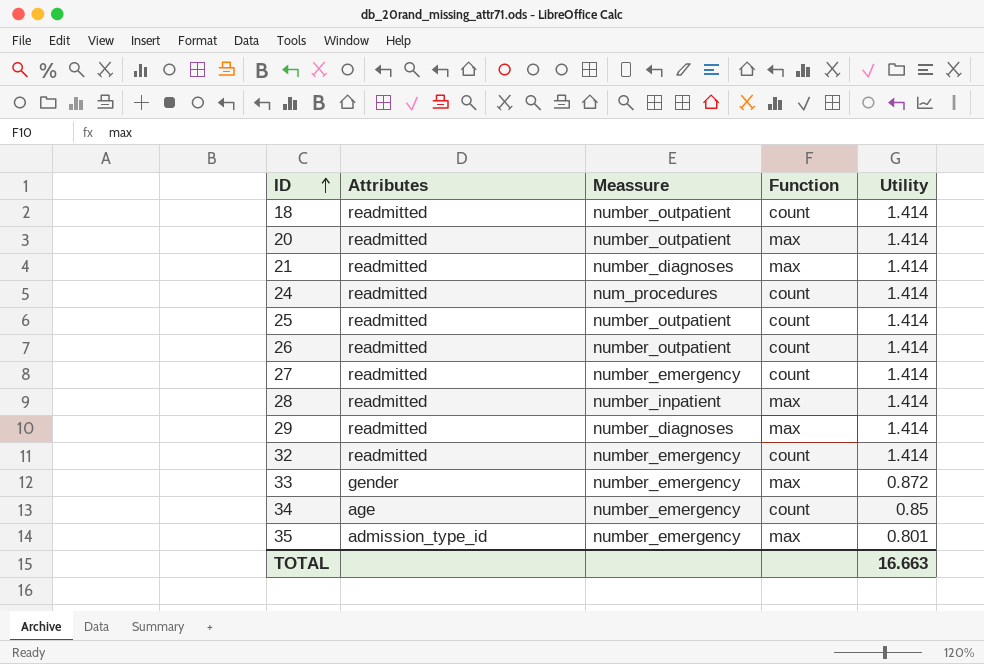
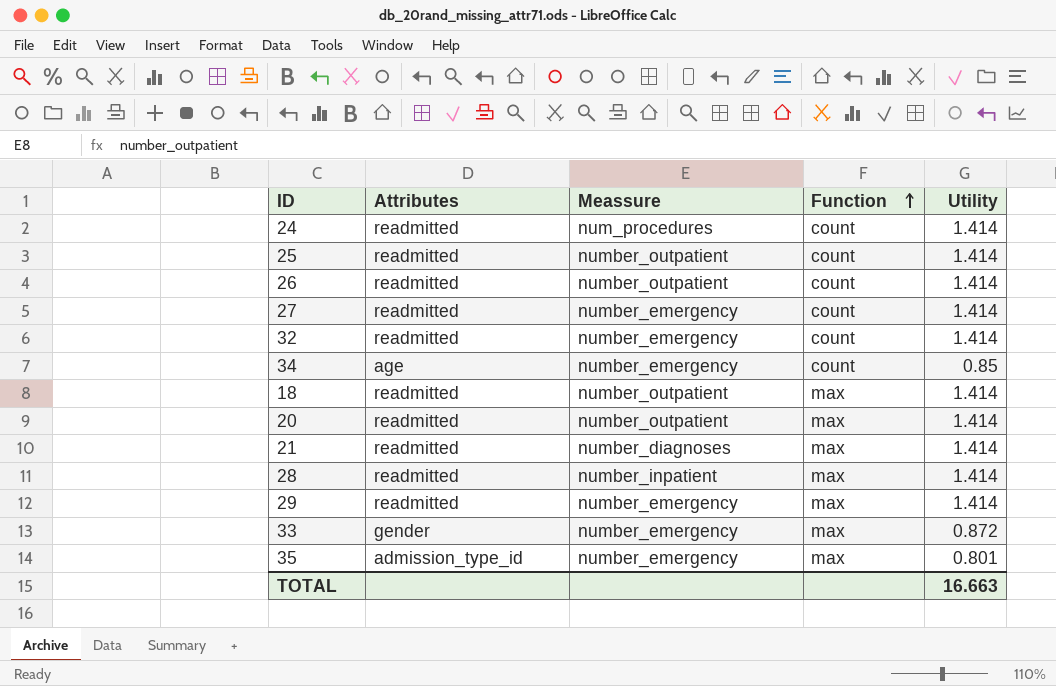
row order: ID ascending -> Function ascending
18 | Function: count -> max
29 | Meassure: number_diagnoses -> number_emergency

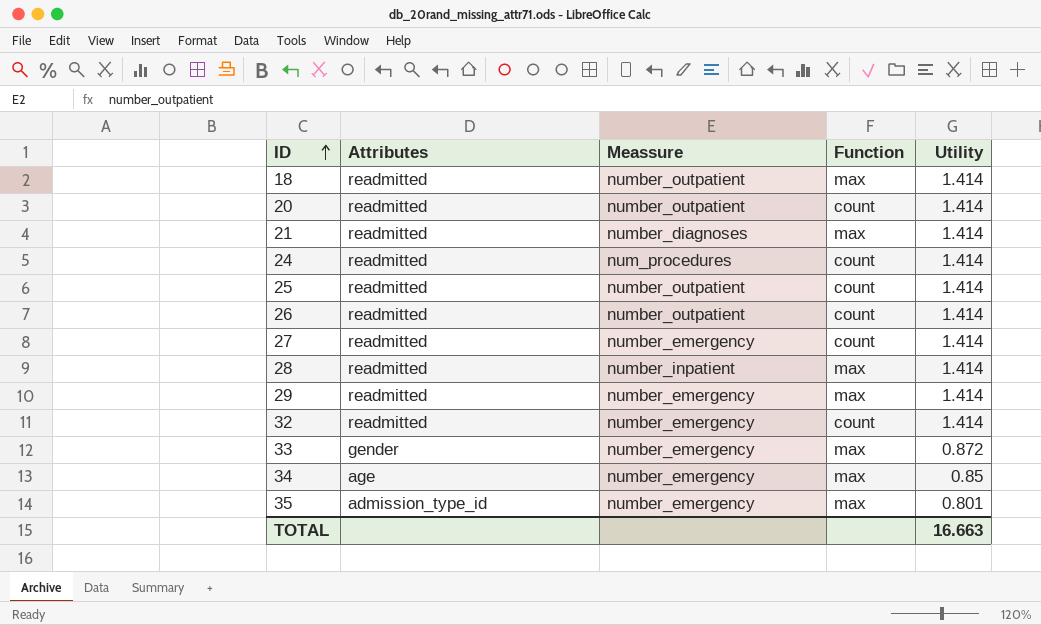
row order: Function ascending -> ID ascending
20 | Function: max -> count
34 | Function: count -> max

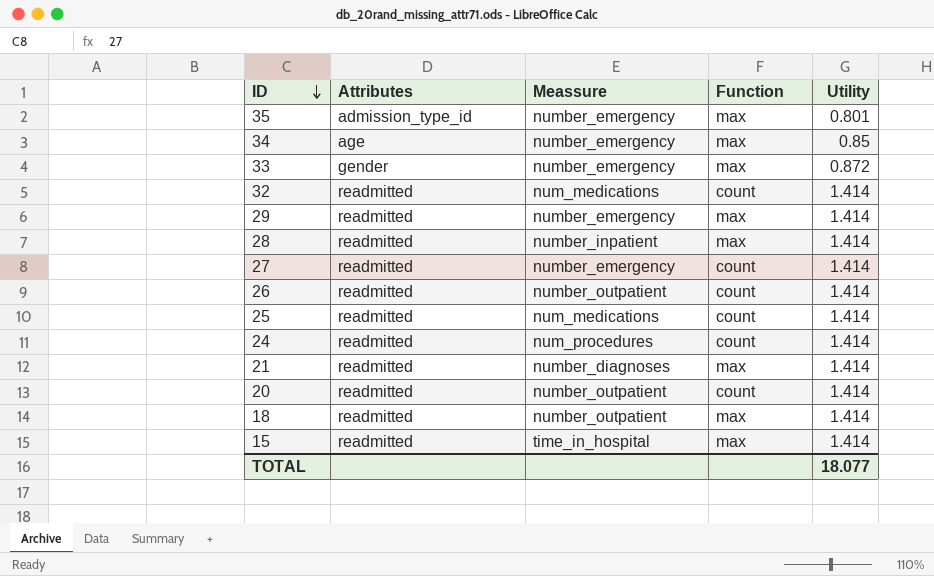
row order: ID ascending -> ID descending
32 | Meassure: number_emergency -> num_medications
25 | Meassure: number_outpatient -> num_medications
row 15: none -> readmitted | time_in_hospital | max | 1.414
TOTAL | Utility: 16.663 -> 18.077

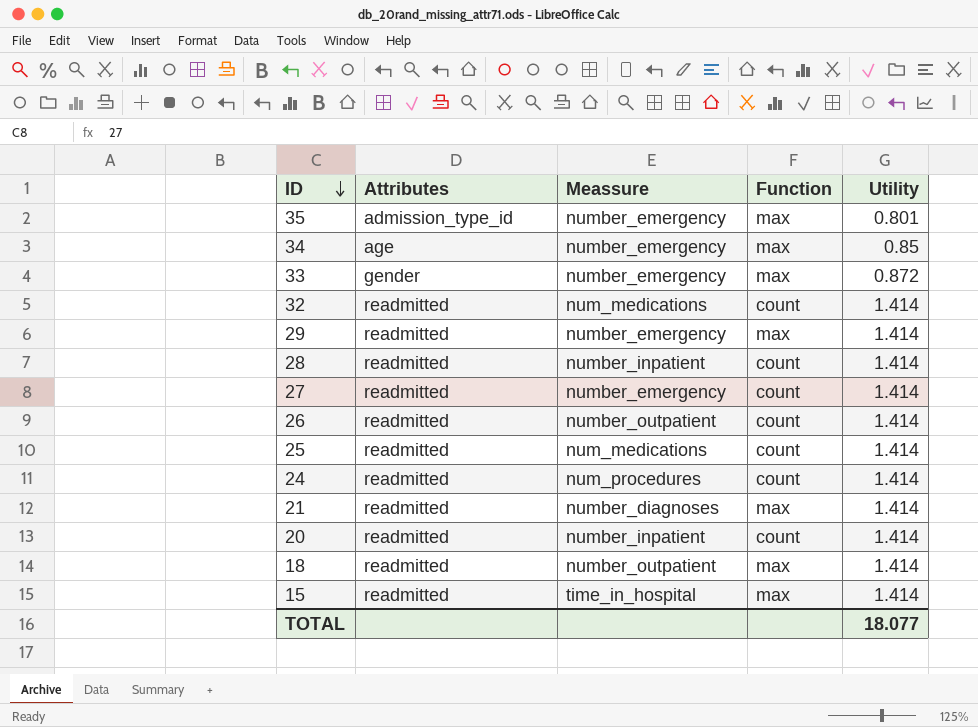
28 | Function: max -> count
20 | Meassure: number_outpatient -> number_inpatient

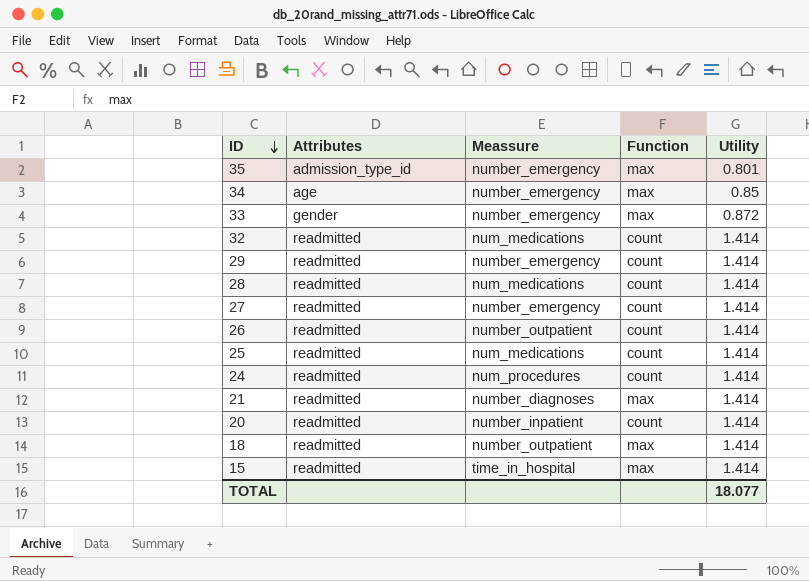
29 | Function: max -> count
28 | Meassure: number_inpatient -> num_medications

